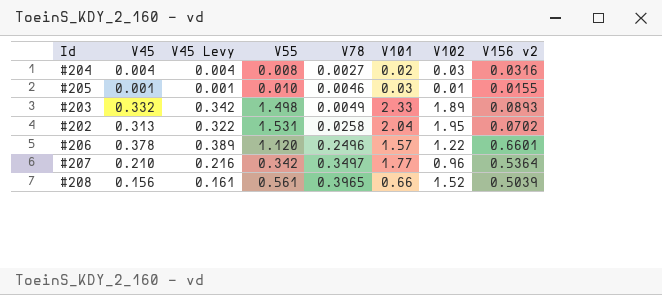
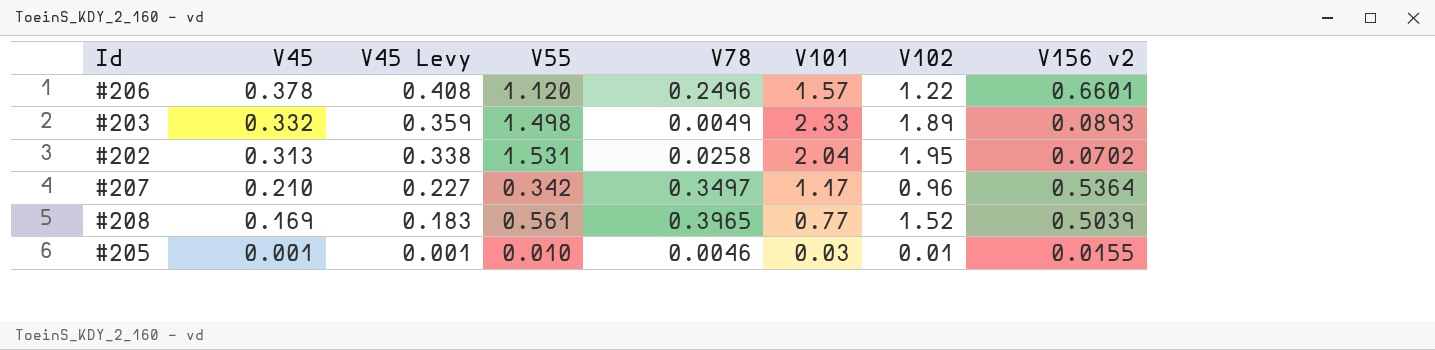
row order: V78 ascending -> V45 descending
column V45 Levy | formula: [V45] * 1.03 -> [V45] * 1.08
row #204: 0.004 | 0.004 | 0.008 | 0.0027 | 0.02 | 0.03 | 0.0316 -> none
#207 | V101: 1.77 -> 1.17
#208 | V45: 0.156 -> 0.169
#208 | V101: 0.66 -> 0.77

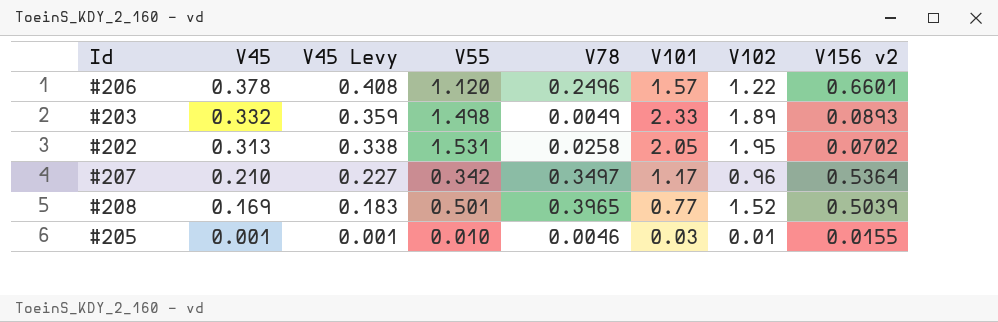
#202 | V101: 2.04 -> 2.05
#208 | V55: 0.561 -> 0.501

